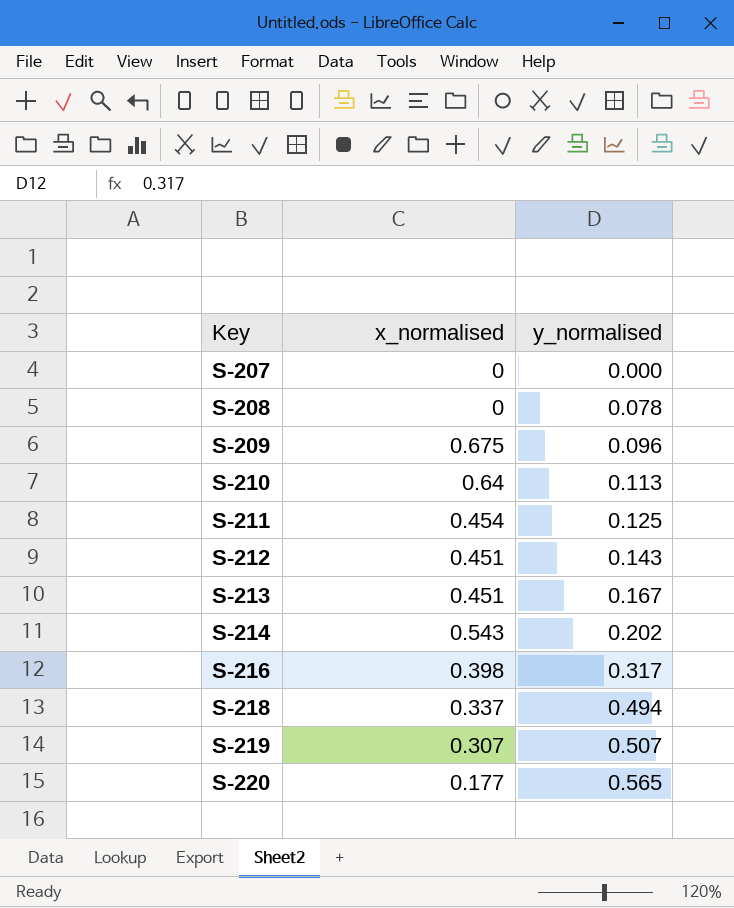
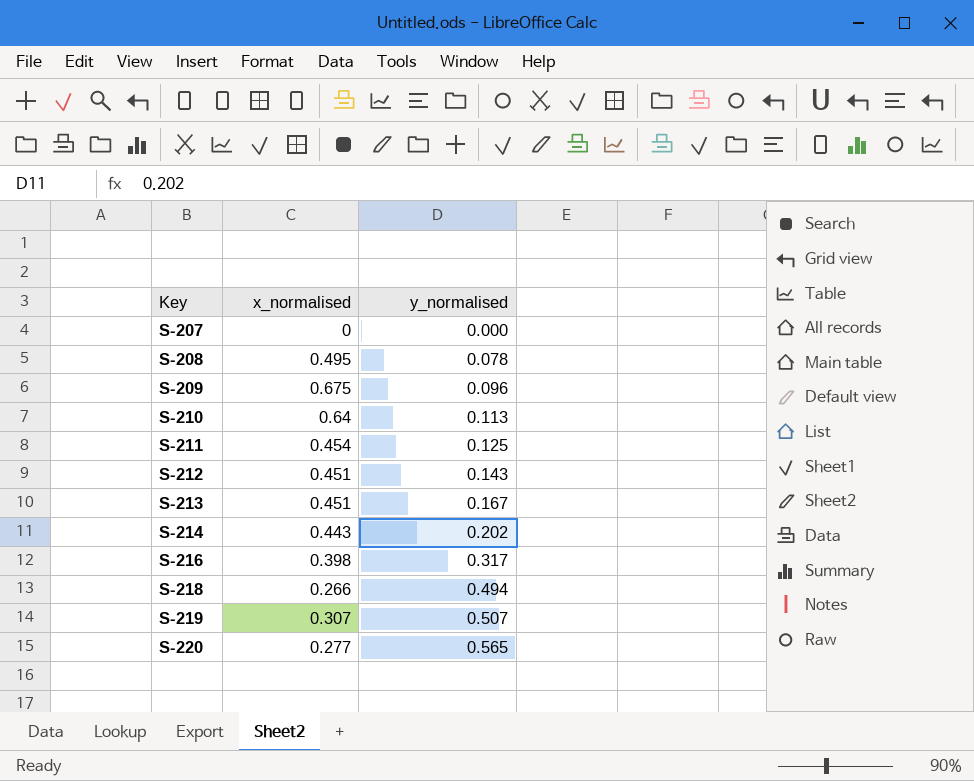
S-208 | x_normalised: 0 -> 0.495
S-214 | x_normalised: 0.543 -> 0.443
S-218 | x_normalised: 0.337 -> 0.266
S-220 | x_normalised: 0.177 -> 0.277

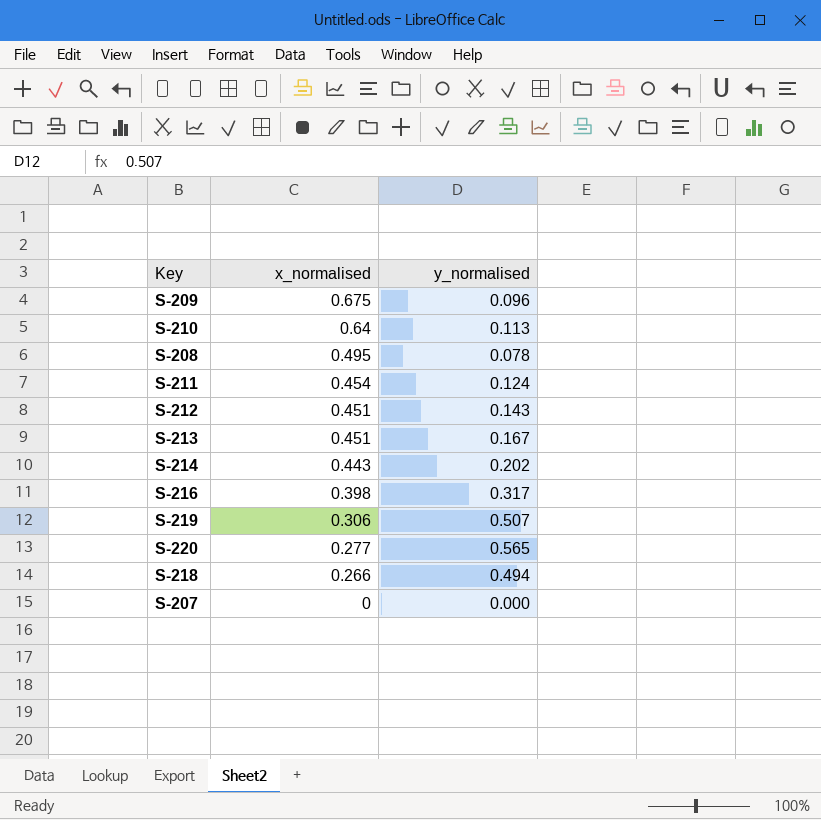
row order: Key ascending -> x_normalised descending
S-211 | y_normalised: 0.125 -> 0.124
S-219 | x_normalised: 0.307 -> 0.306

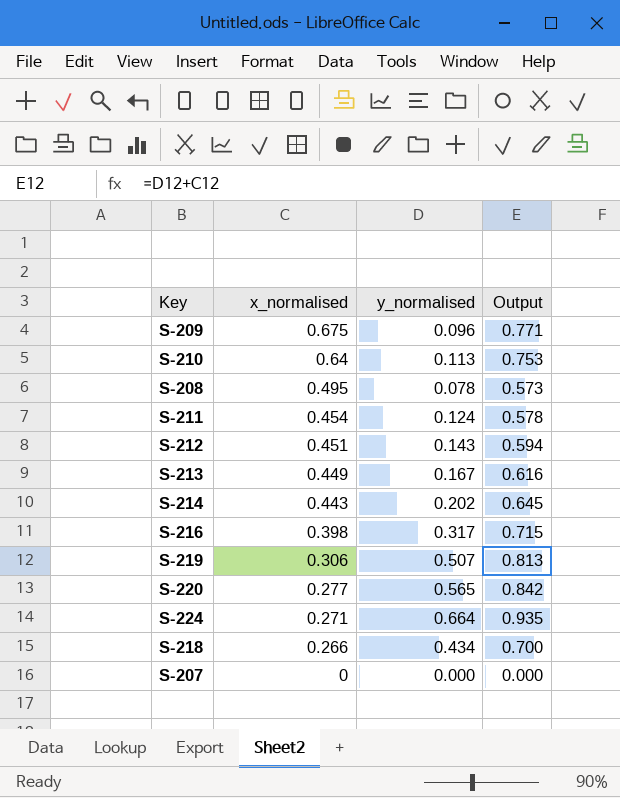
column Output | formula: none -> [x_normalised] + [y_normalised]
S-213 | x_normalised: 0.451 -> 0.449
row S-224: none -> 0.271 | 0.664 | 0.935
S-218 | y_normalised: 0.494 -> 0.434

